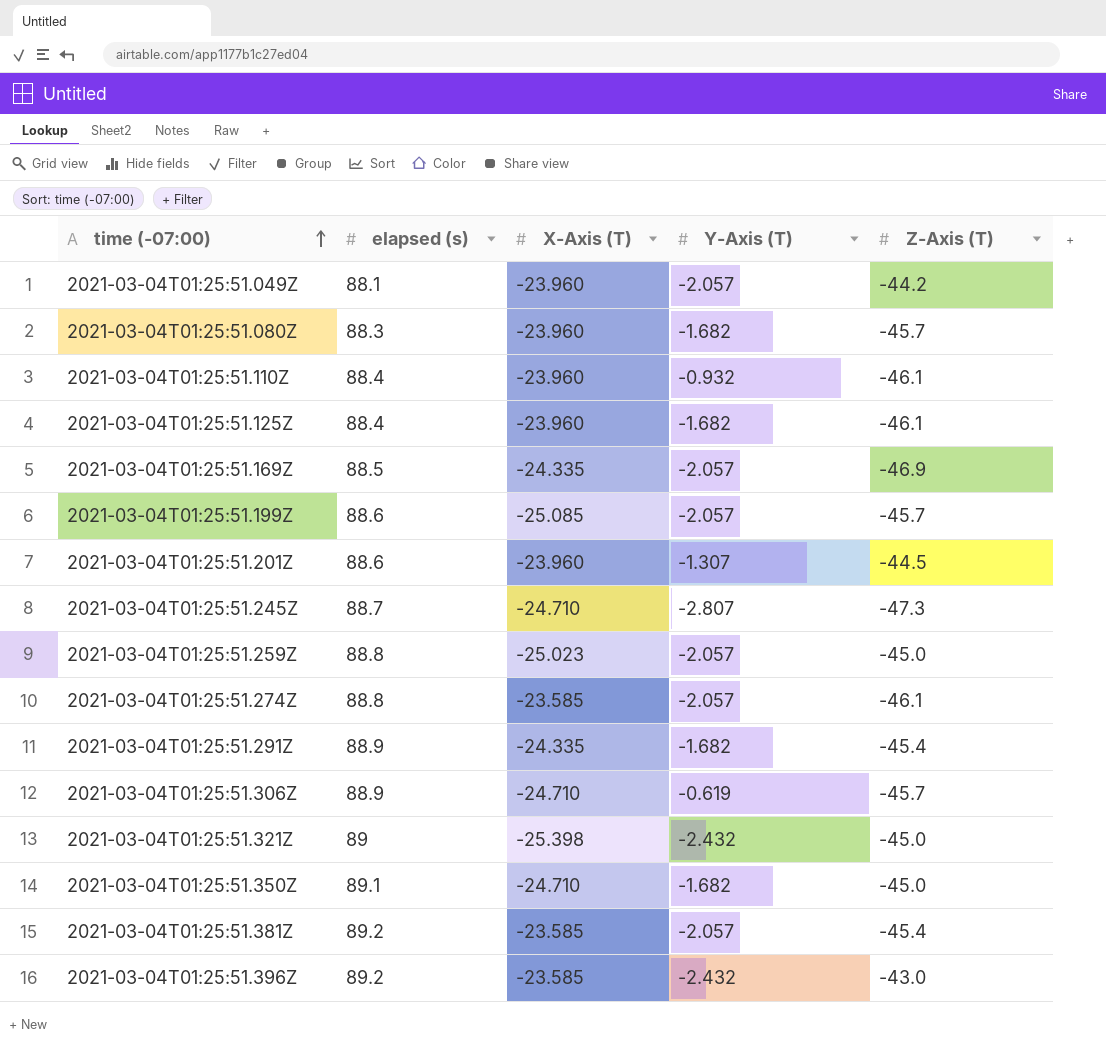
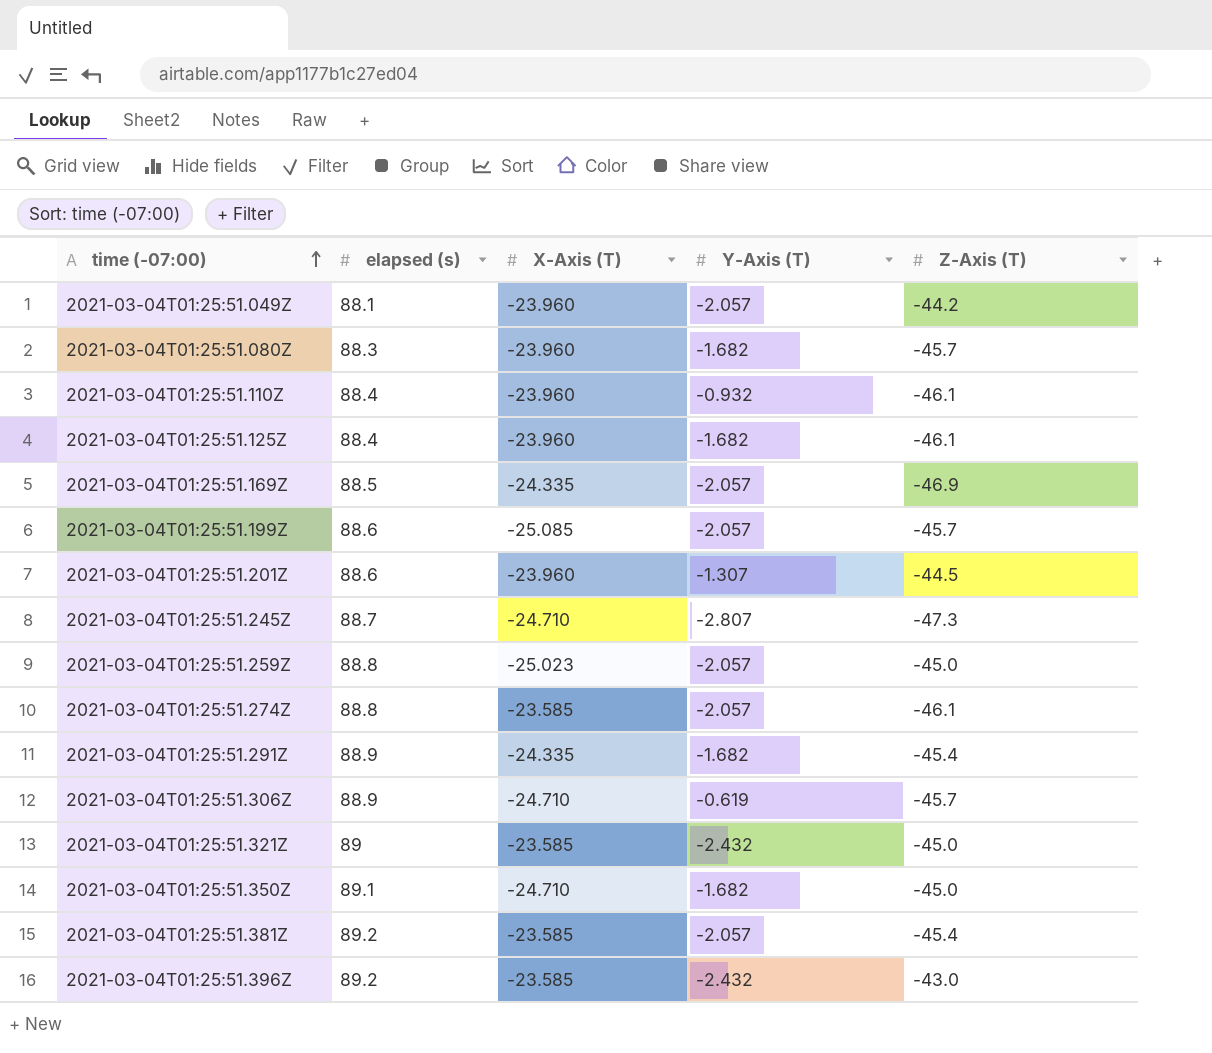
2021-03-04T01:25:51.321Z | X-Axis (T): -25.398 -> -23.585

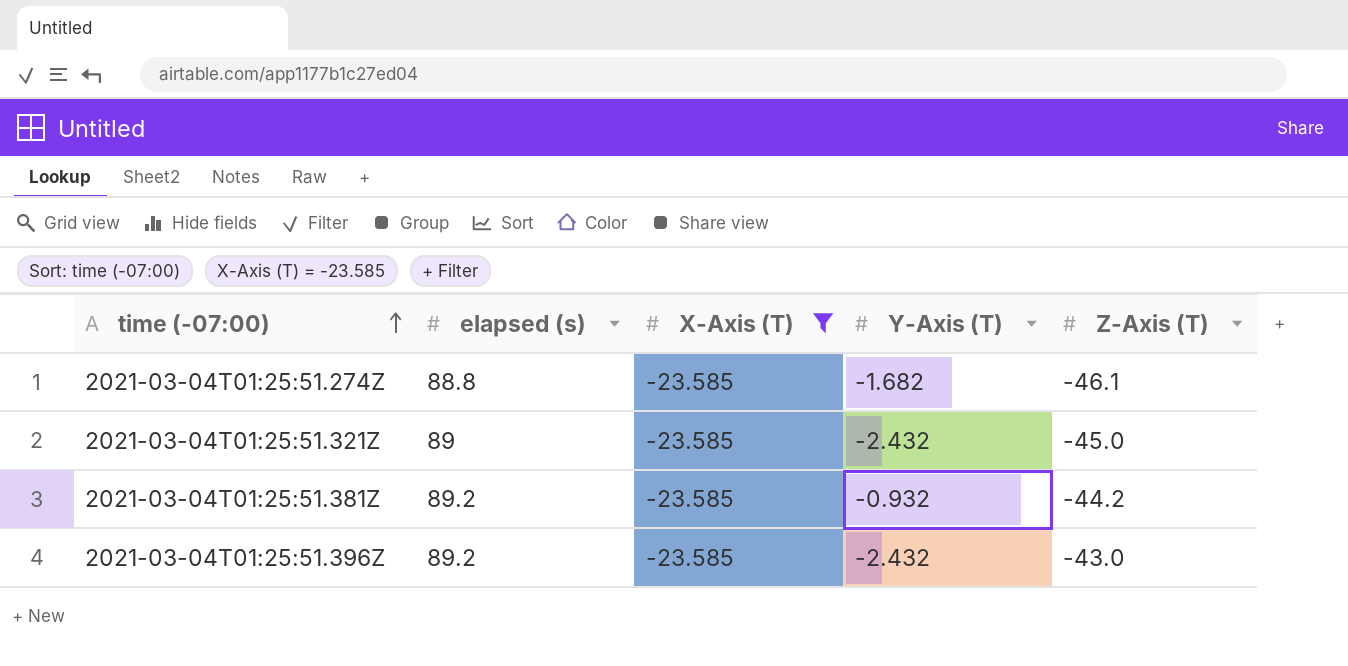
filter: none -> X-Axis (T) = -23.585
2021-03-04T01:25:51.274Z | Y-Axis (T): -2.057 -> -1.682
2021-03-04T01:25:51.381Z | Y-Axis (T): -2.057 -> -0.932
2021-03-04T01:25:51.381Z | Z-Axis (T): -45.4 -> -44.2

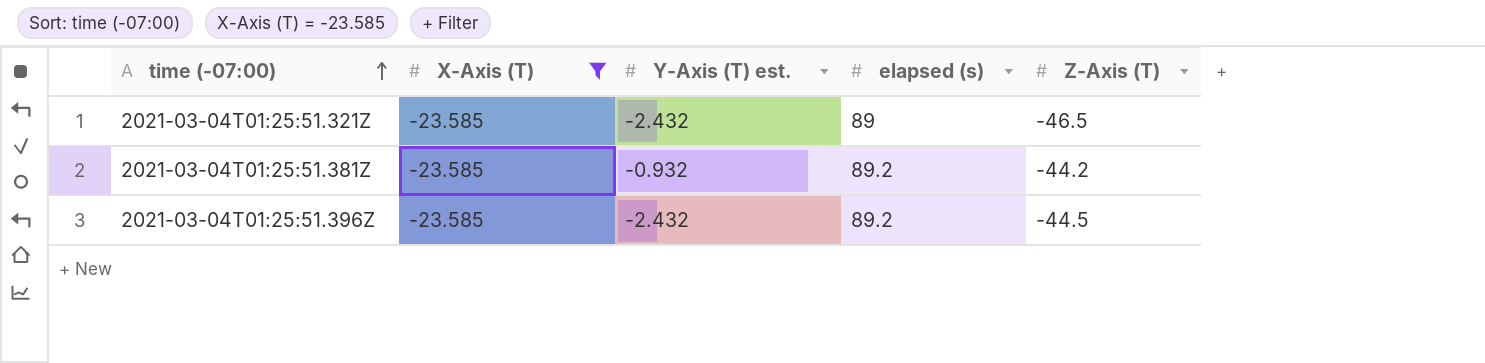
column name: Y-Axis (T) -> Y-Axis (T) est.
column elapsed (s) | position: 2 -> 4
row 2021-03-04T01:25:51.274Z: 88.8 | -23.585 | -1.682 | -46.1 -> none
2021-03-04T01:25:51.321Z | Z-Axis (T): -45.0 -> -46.5
2021-03-04T01:25:51.396Z | Z-Axis (T): -43.0 -> -44.5

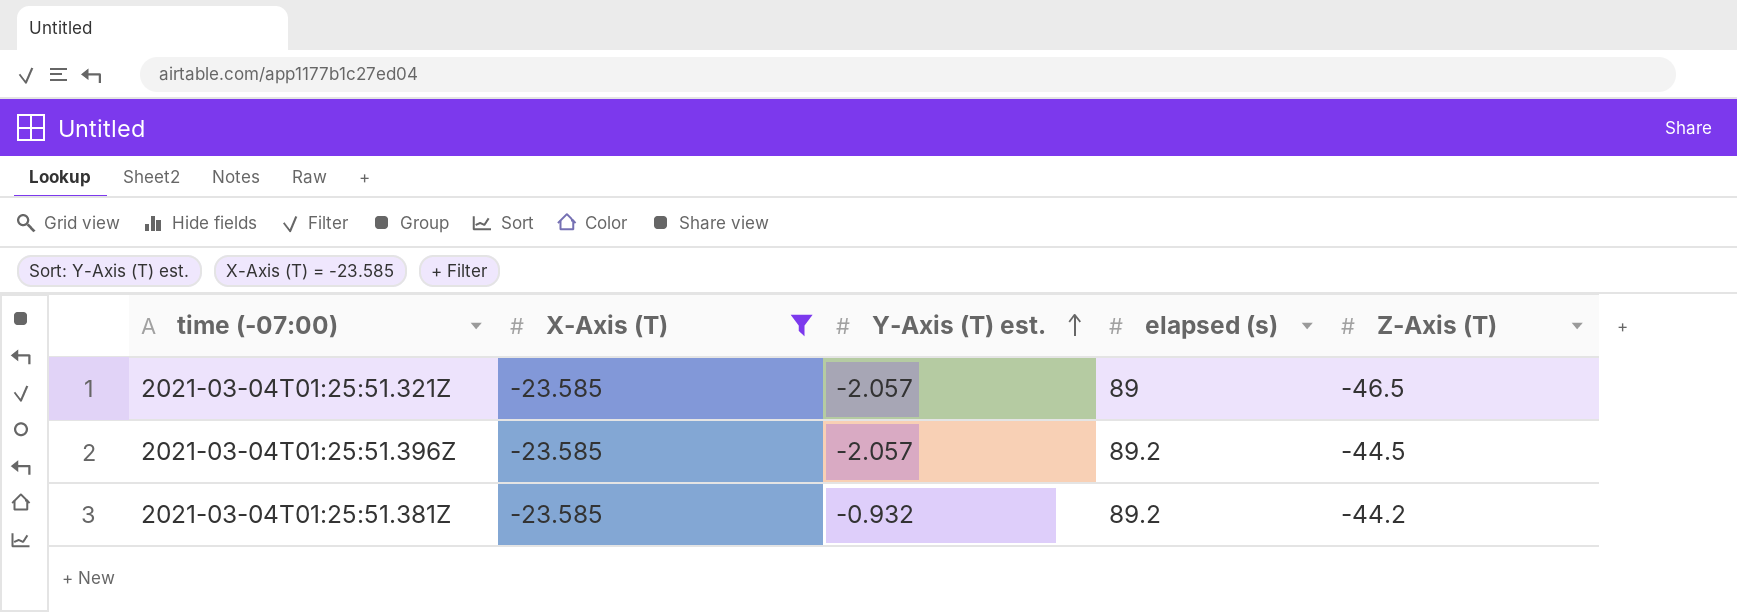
row order: time (-07:00) ascending -> Y-Axis (T) est. ascending
2021-03-04T01:25:51.321Z | Y-Axis (T) est.: -2.432 -> -2.057
2021-03-04T01:25:51.396Z | Y-Axis (T) est.: -2.432 -> -2.057

